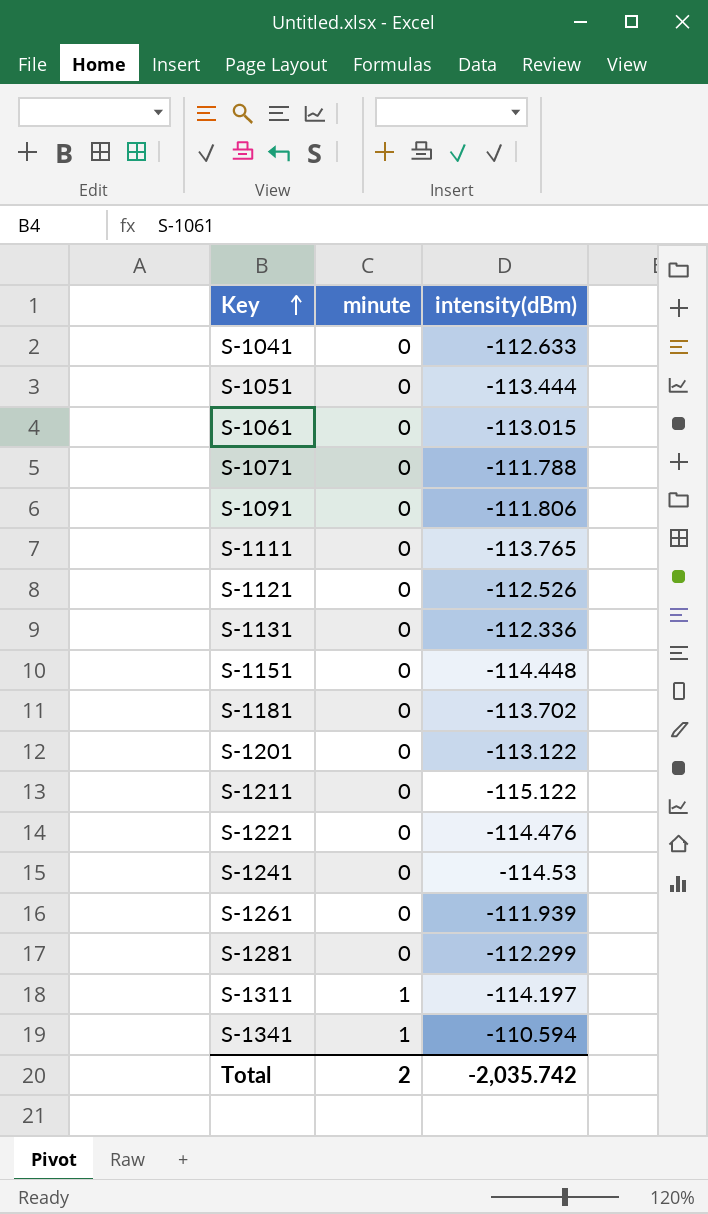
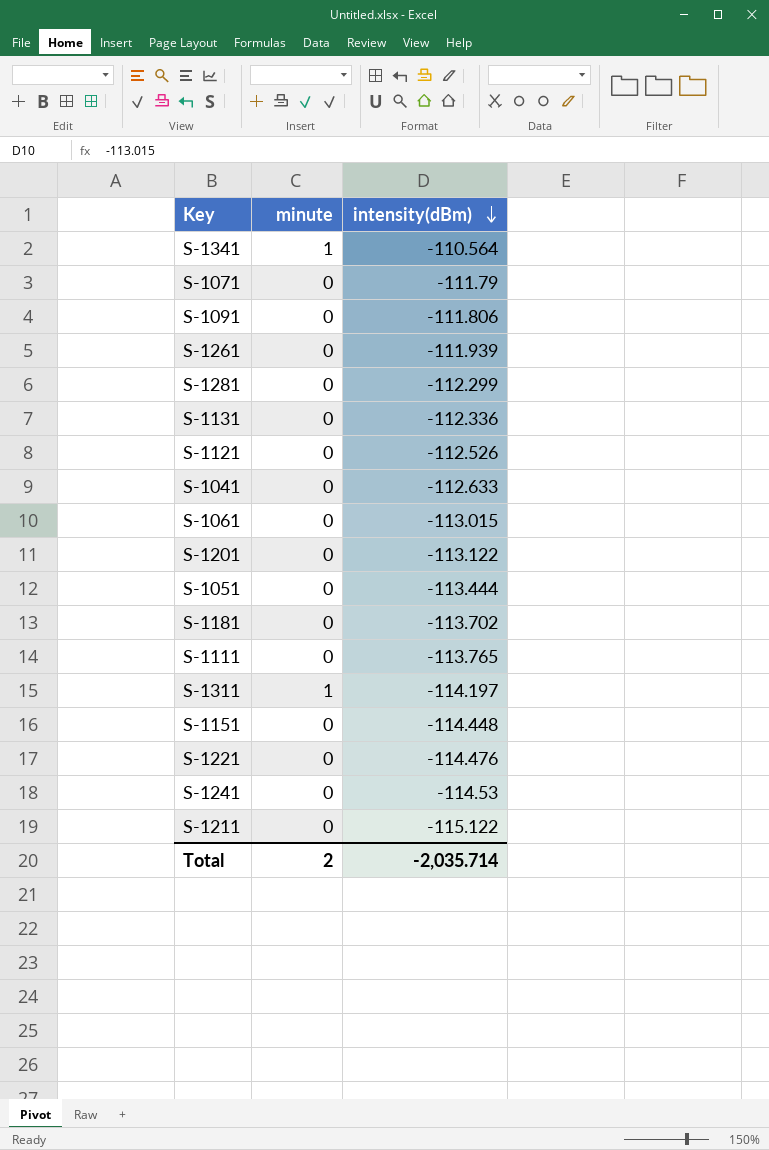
row order: Key ascending -> intensity(dBm) descending
S-1341 | intensity(dBm): -110.594 -> -110.564
S-1071 | intensity(dBm): -111.788 -> -111.79
Total | intensity(dBm): -2,035.742 -> -2,035.714

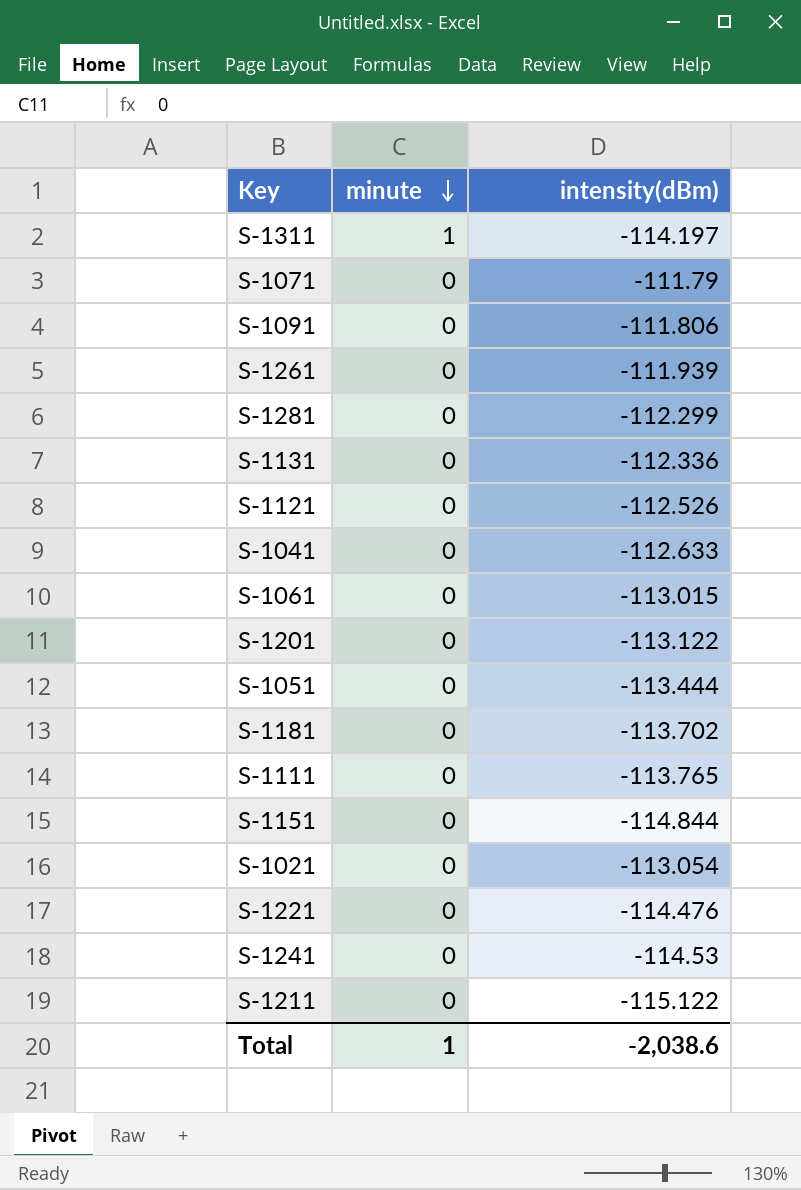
row order: intensity(dBm) descending -> minute descending
row S-1341: 1 | -110.564 -> none
S-1151 | intensity(dBm): -114.448 -> -114.844
row S-1021: none -> 0 | -113.054
Total | minute: 2 -> 1
Total | intensity(dBm): -2,035.714 -> -2,038.6

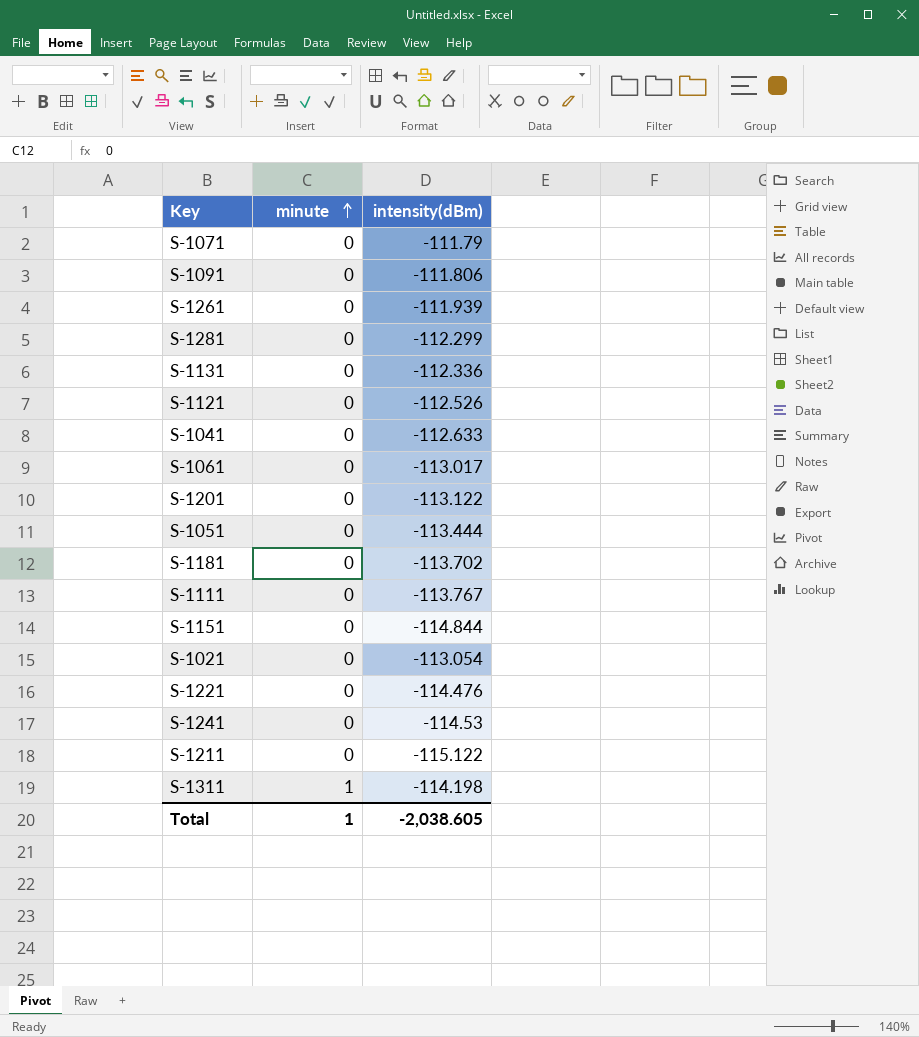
row order: minute descending -> minute ascending
S-1061 | intensity(dBm): -113.015 -> -113.017
S-1111 | intensity(dBm): -113.765 -> -113.767
S-1311 | intensity(dBm): -114.197 -> -114.198
Total | intensity(dBm): -2,038.6 -> -2,038.605

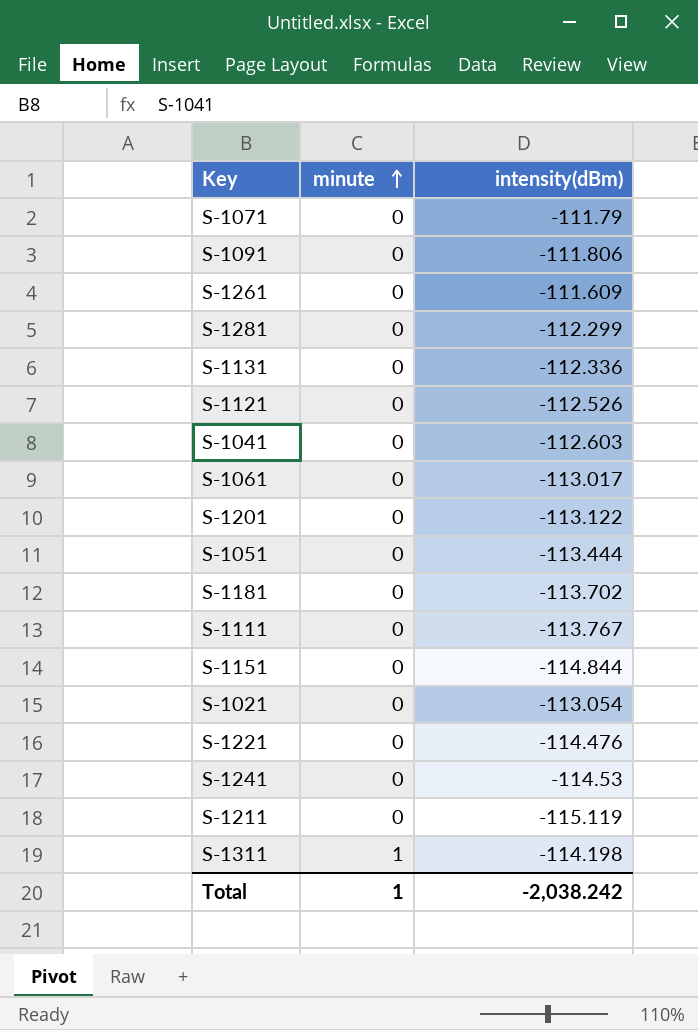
S-1261 | intensity(dBm): -111.939 -> -111.609
S-1041 | intensity(dBm): -112.633 -> -112.603
S-1211 | intensity(dBm): -115.122 -> -115.119
Total | intensity(dBm): -2,038.605 -> -2,038.242

